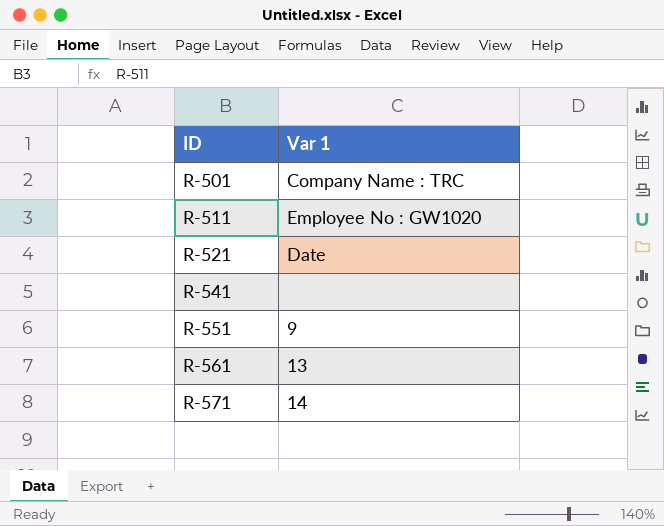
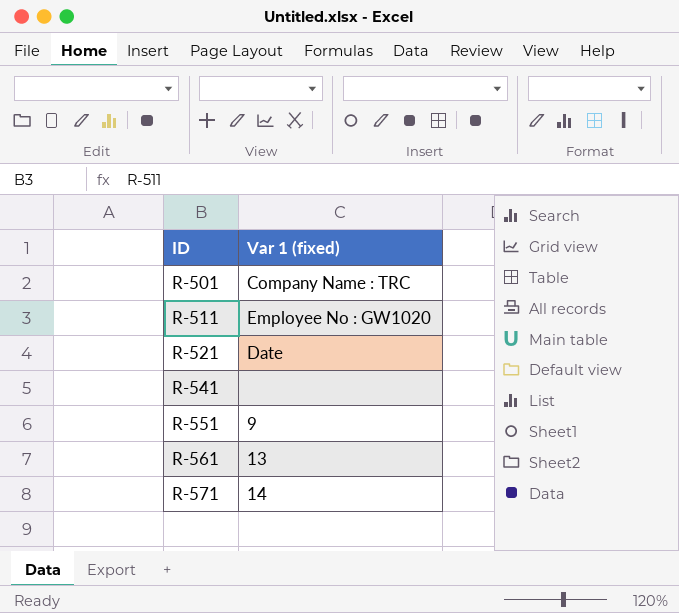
column name: Var 1 -> Var 1 (fixed)

